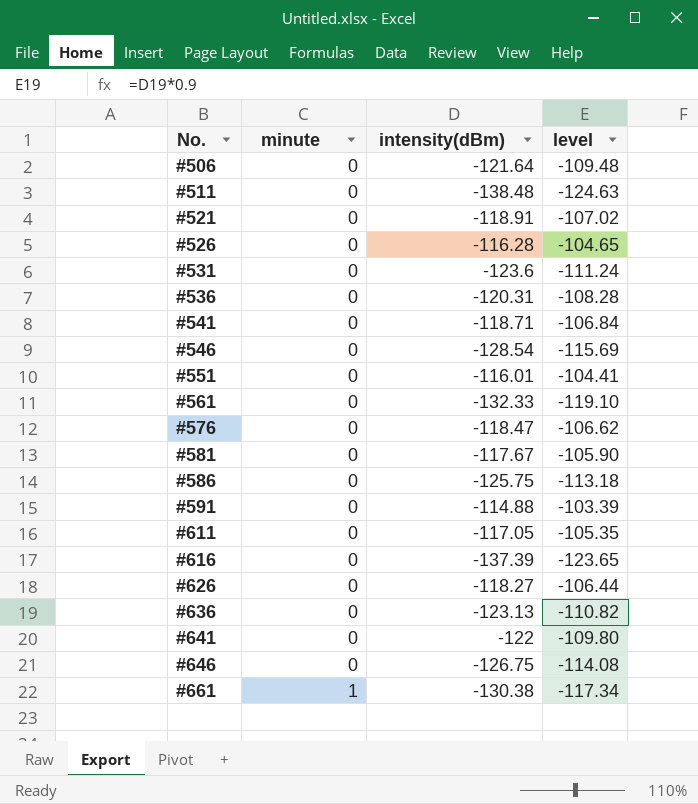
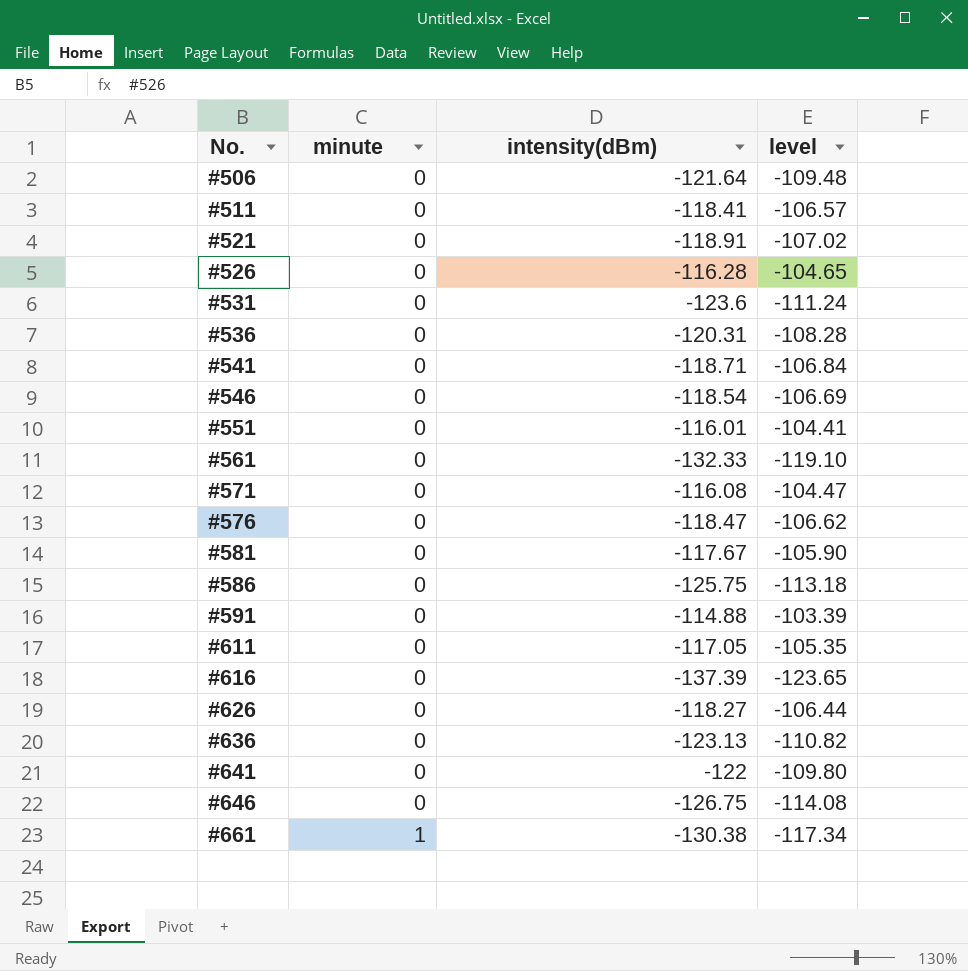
#511 | intensity(dBm): -138.48 -> -118.41
#511 | level: -124.63 -> -106.57
#546 | intensity(dBm): -128.54 -> -118.54
#546 | level: -115.69 -> -106.69
row #571: none -> 0 | -116.08 | -104.47

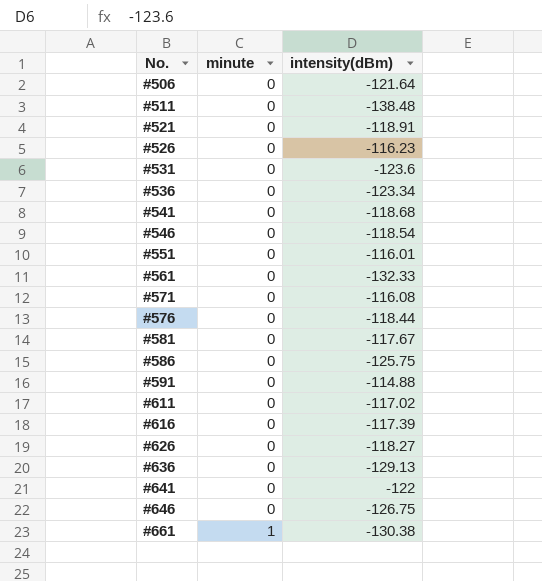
column level | formula: [intensity(dBm)] * 0.9 -> none
#511 | intensity(dBm): -118.41 -> -138.48
#526 | intensity(dBm): -116.28 -> -116.23
#536 | intensity(dBm): -120.31 -> -123.34
#541 | intensity(dBm): -118.71 -> -118.68
#576 | intensity(dBm): -118.47 -> -118.44
#611 | intensity(dBm): -117.05 -> -117.02
#616 | intensity(dBm): -137.39 -> -117.39
#636 | intensity(dBm): -123.13 -> -129.13

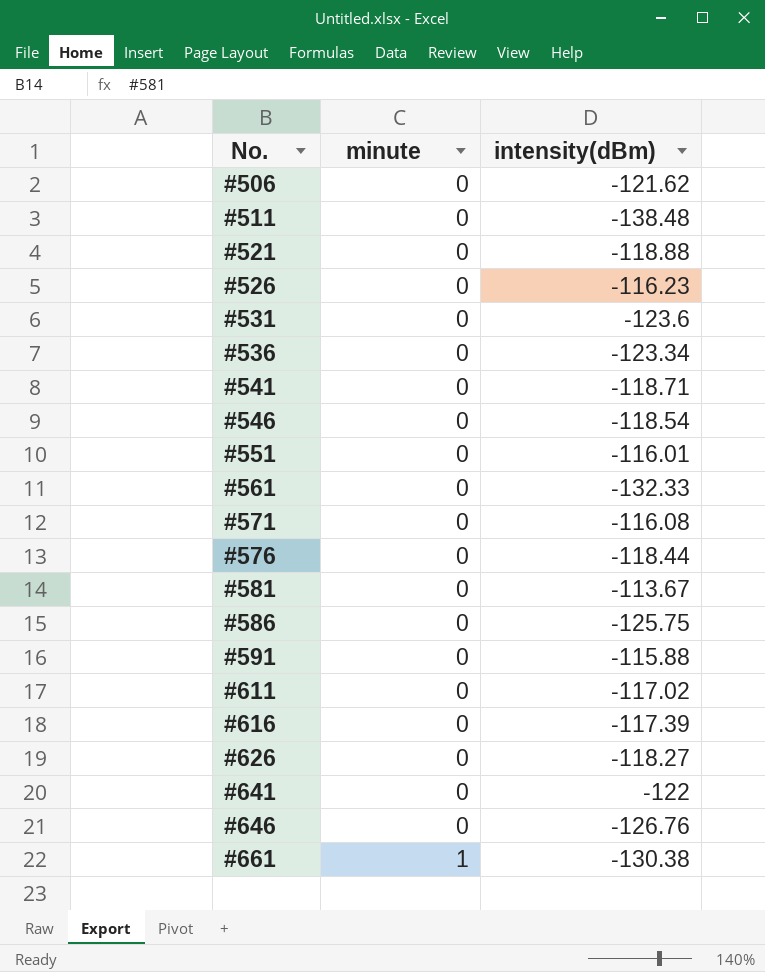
row #636: 0 | -129.13 -> none
#506 | intensity(dBm): -121.64 -> -121.62
#521 | intensity(dBm): -118.91 -> -118.88
#541 | intensity(dBm): -118.68 -> -118.71
#581 | intensity(dBm): -117.67 -> -113.67
#591 | intensity(dBm): -114.88 -> -115.88
#646 | intensity(dBm): -126.75 -> -126.76

